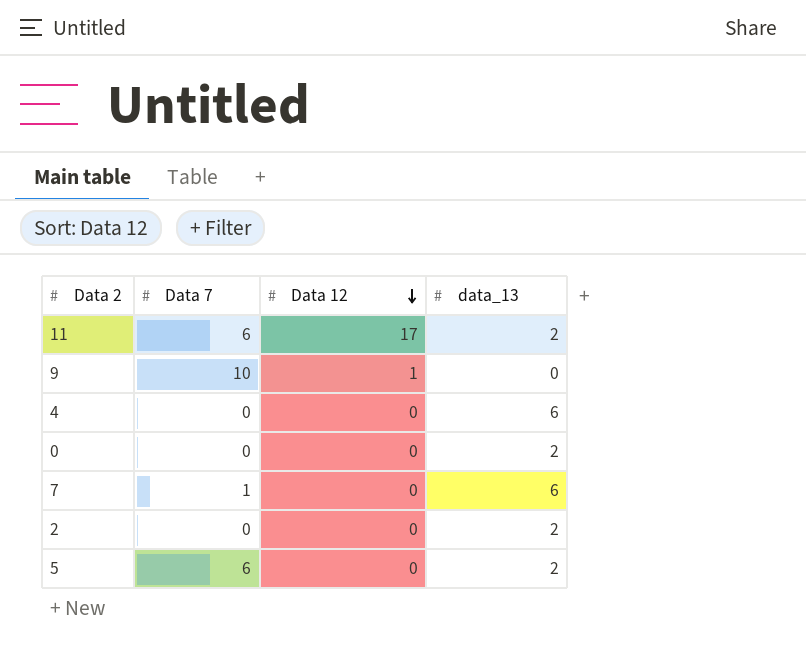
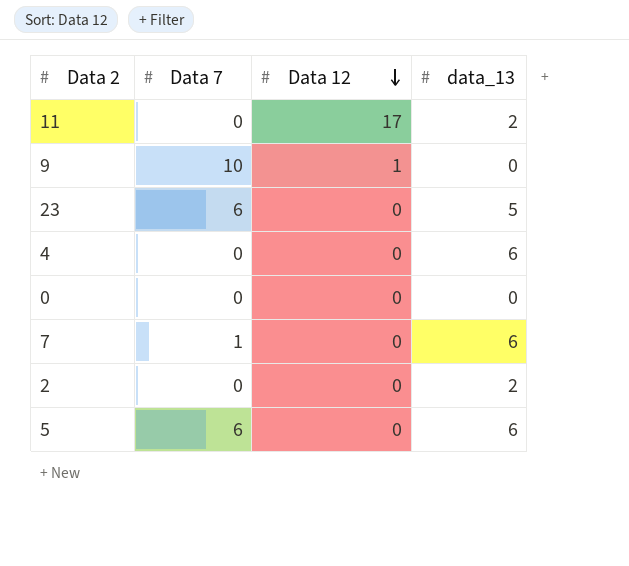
11 | Data 7: 6 -> 0
row 23: none -> 6 | 0 | 5
0 | data_13: 2 -> 0
5 | data_13: 2 -> 6

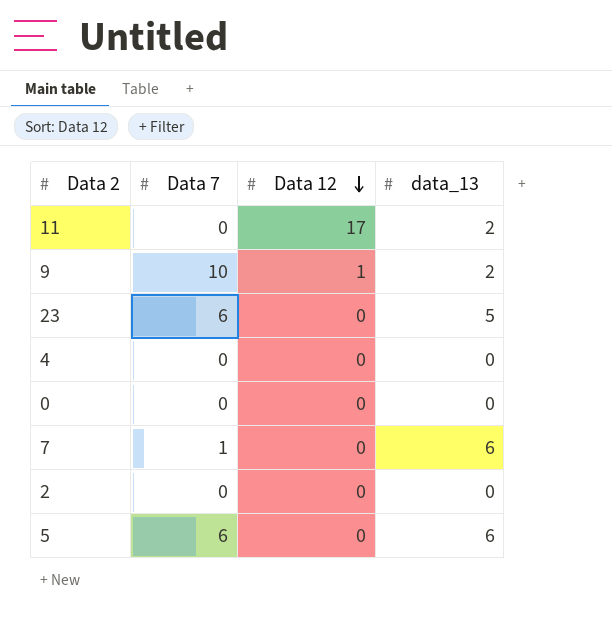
9 | data_13: 0 -> 2
4 | data_13: 6 -> 0
2 | data_13: 2 -> 0

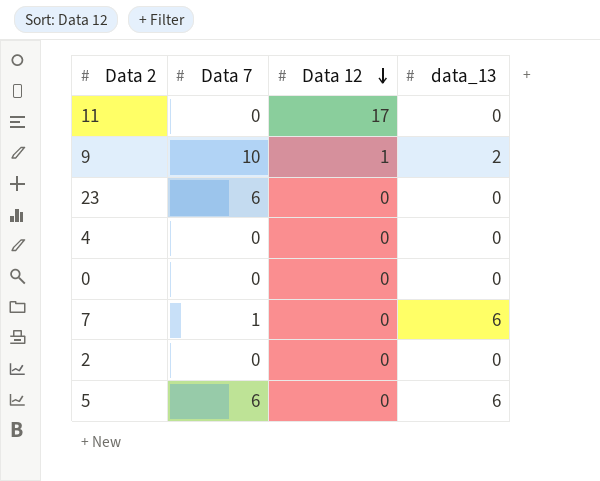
11 | data_13: 2 -> 0
23 | data_13: 5 -> 0

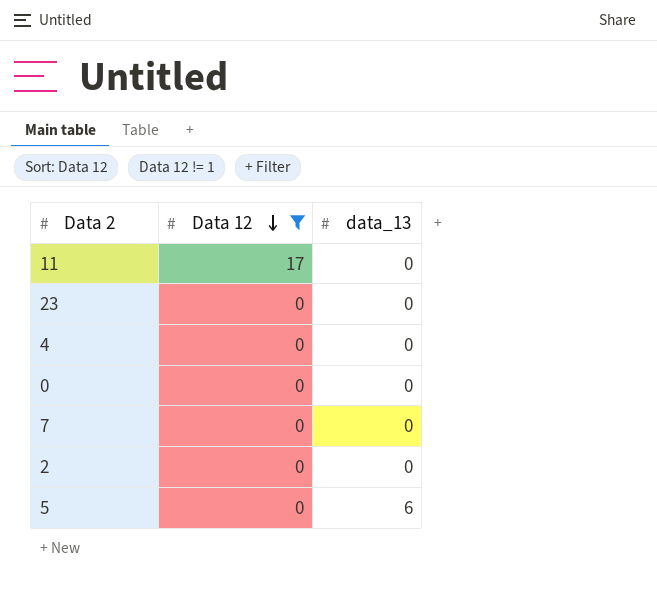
filter: none -> Data 12 != 1
column Data 7 | position: 2 -> none
7 | data_13: 6 -> 0

